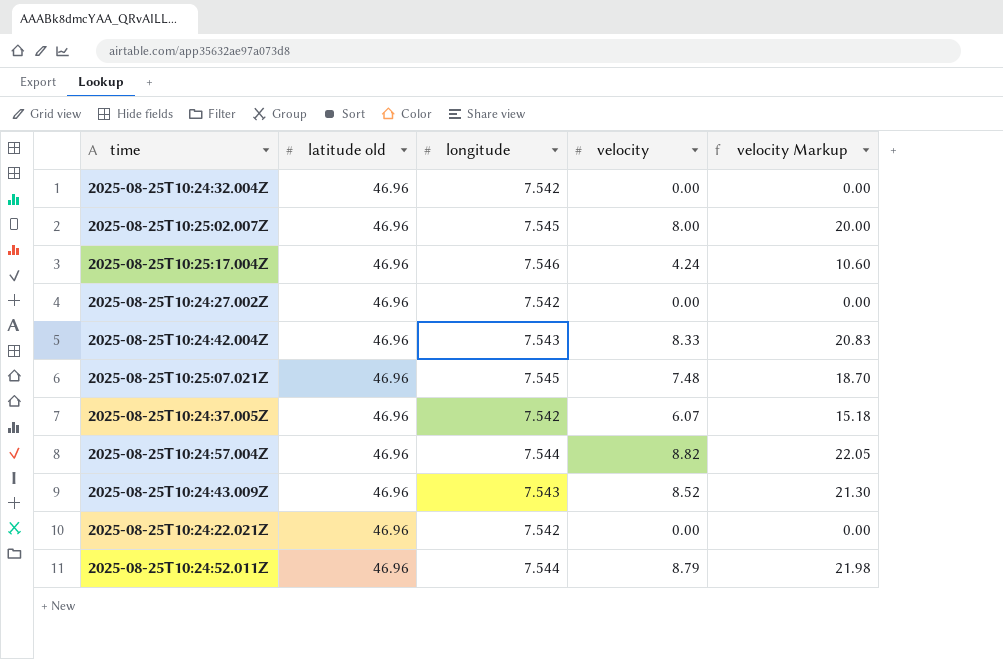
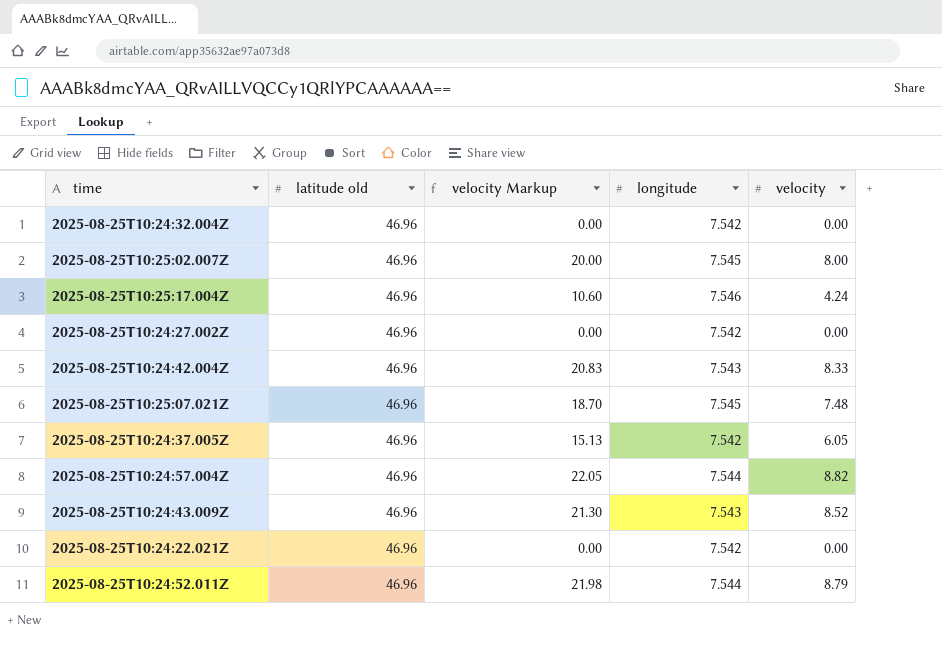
column velocity Markup | position: 5 -> 3
2025-08-25T10:24:37.005Z | velocity Markup: 15.18 -> 15.13
2025-08-25T10:24:37.005Z | velocity: 6.07 -> 6.05

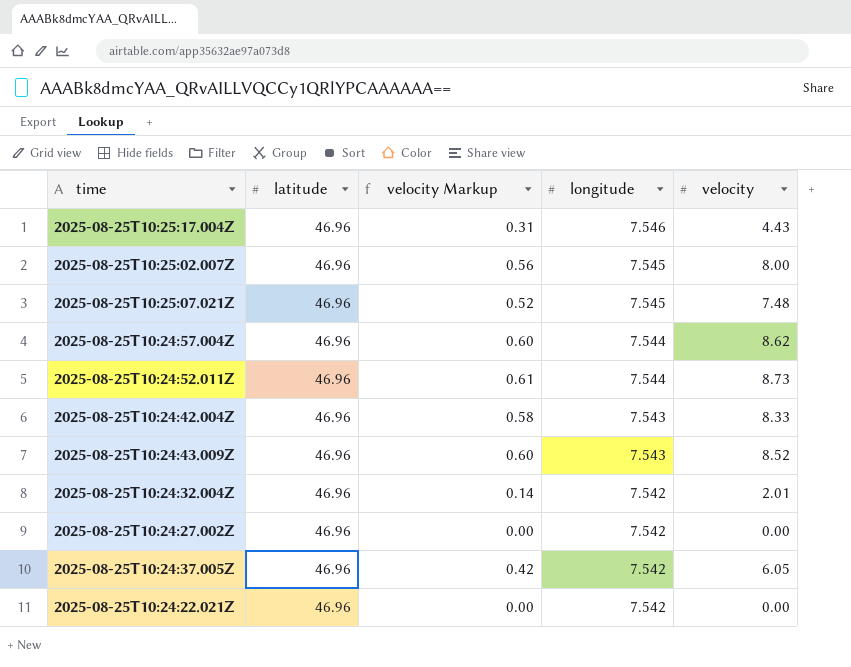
row order: none -> longitude descending
column name: latitude old -> latitude
column velocity Markup | formula: [velocity] * 2.5 -> [velocity] * 0.07
2025-08-25T10:25:17.004Z | velocity: 4.24 -> 4.43
2025-08-25T10:24:57.004Z | velocity: 8.82 -> 8.62
2025-08-25T10:24:52.011Z | velocity: 8.79 -> 8.73
2025-08-25T10:24:32.004Z | velocity: 0.00 -> 2.01

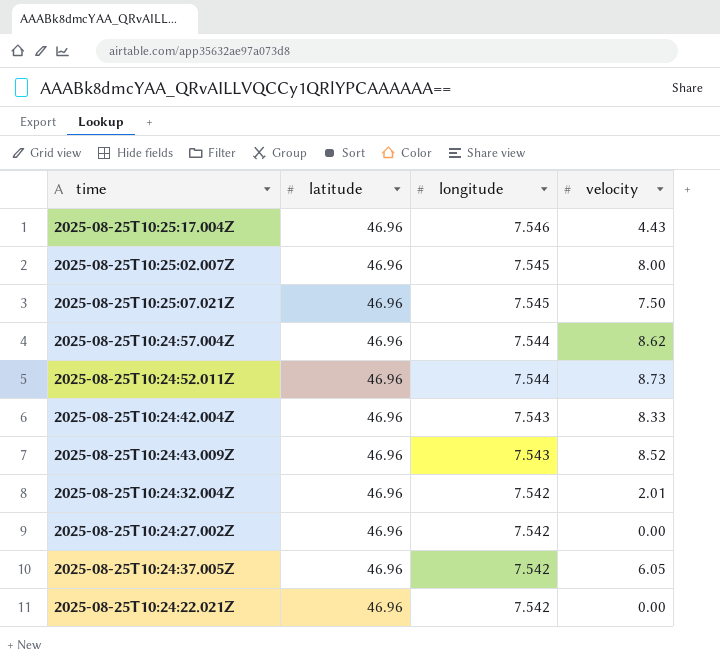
column velocity Markup | formula: [velocity] * 0.07 -> none
2025-08-25T10:25:07.021Z | velocity: 7.48 -> 7.50

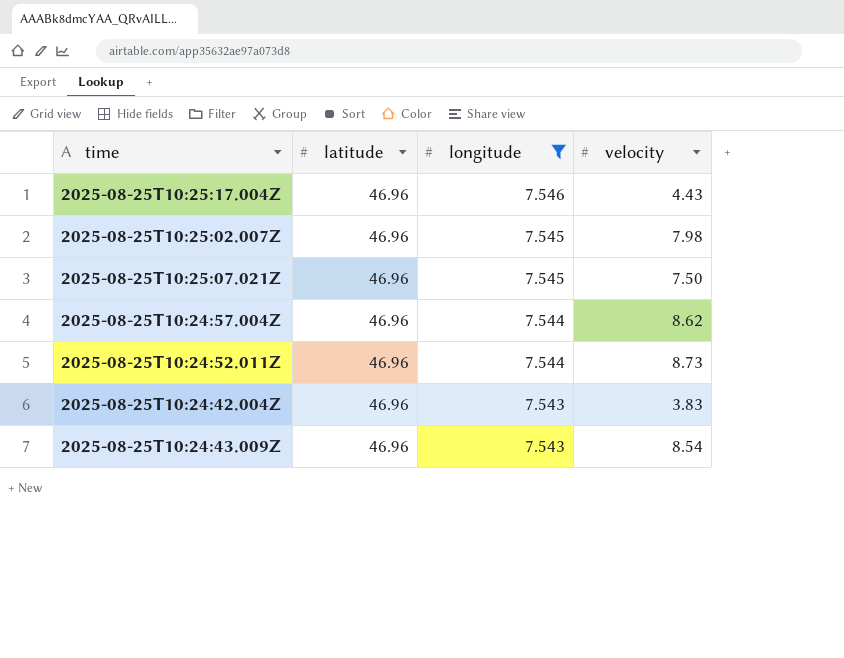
filter: none -> longitude != 7.542
2025-08-25T10:25:02.007Z | velocity: 8.00 -> 7.98
2025-08-25T10:24:42.004Z | velocity: 8.33 -> 3.83
2025-08-25T10:24:43.009Z | velocity: 8.52 -> 8.54

